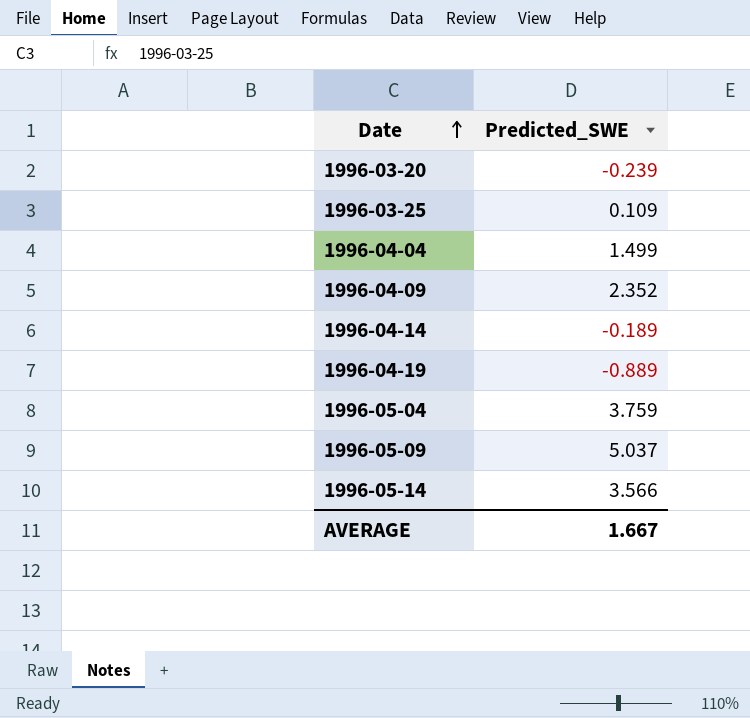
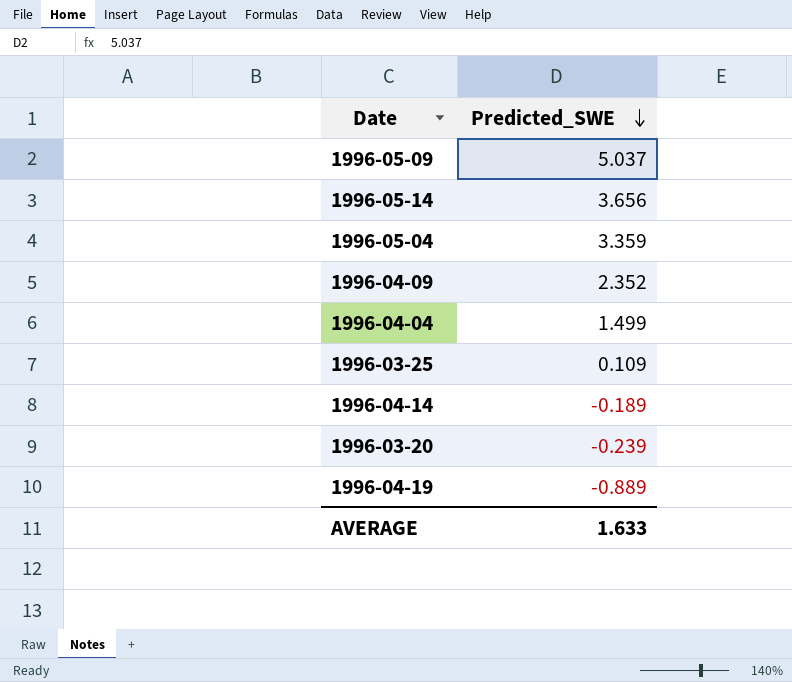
row order: Date ascending -> Predicted_SWE descending
1996-05-14 | Predicted_SWE: 3.566 -> 3.656
1996-05-04 | Predicted_SWE: 3.759 -> 3.359
AVERAGE | Predicted_SWE: 1.667 -> 1.633

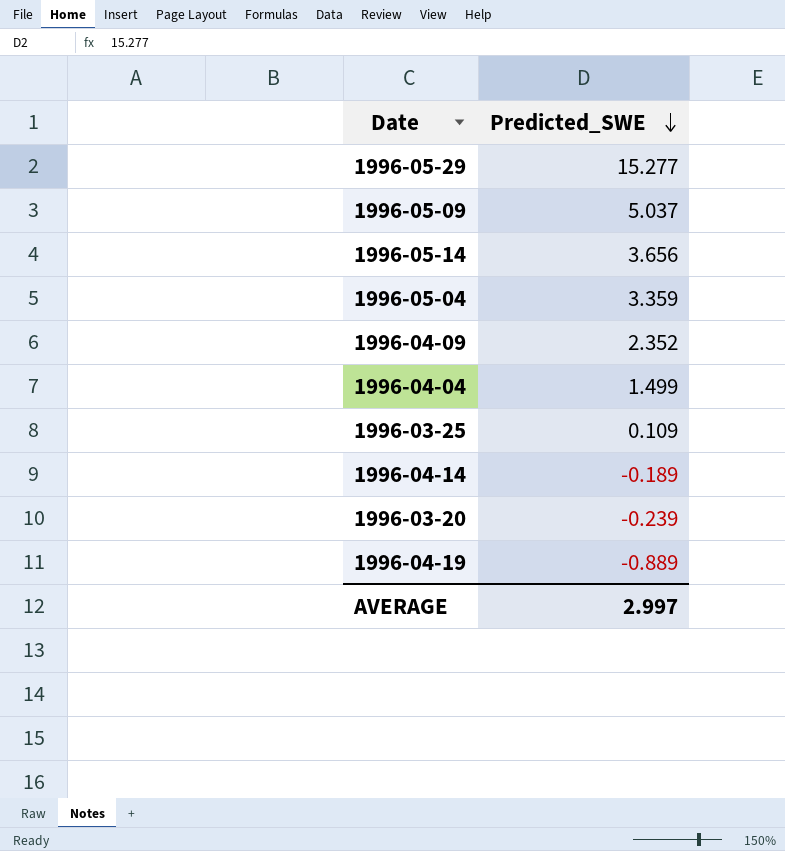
row 1996-05-29: none -> 15.277
AVERAGE | Predicted_SWE: 1.633 -> 2.997

